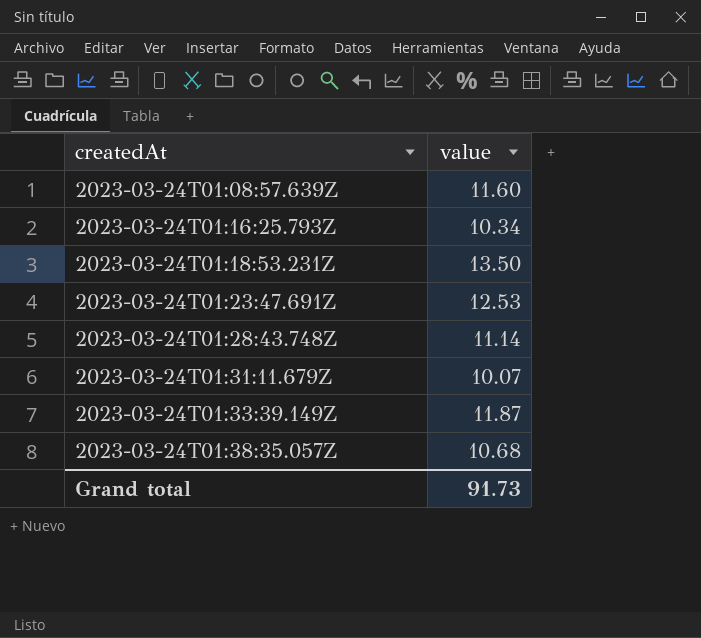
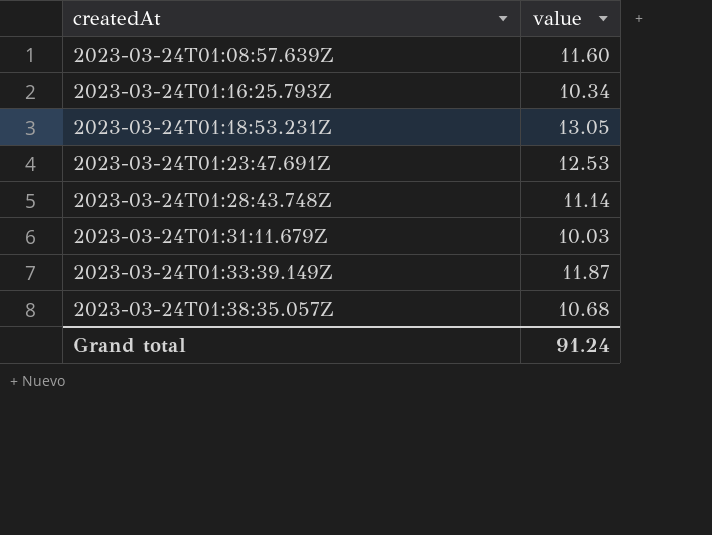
2023-03-24T01:18:53.231Z | value: 13.50 -> 13.05
2023-03-24T01:31:11.679Z | value: 10.07 -> 10.03
Grand total | value: 91.73 -> 91.24

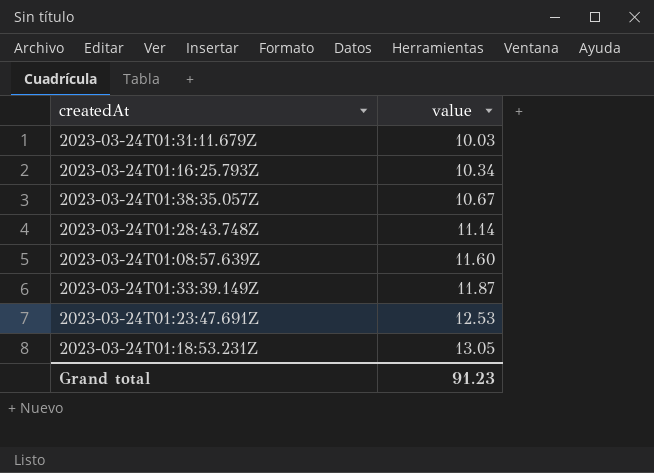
row order: createdAt ascending -> value ascending
2023-03-24T01:38:35.057Z | value: 10.68 -> 10.67
Grand total | value: 91.24 -> 91.23

